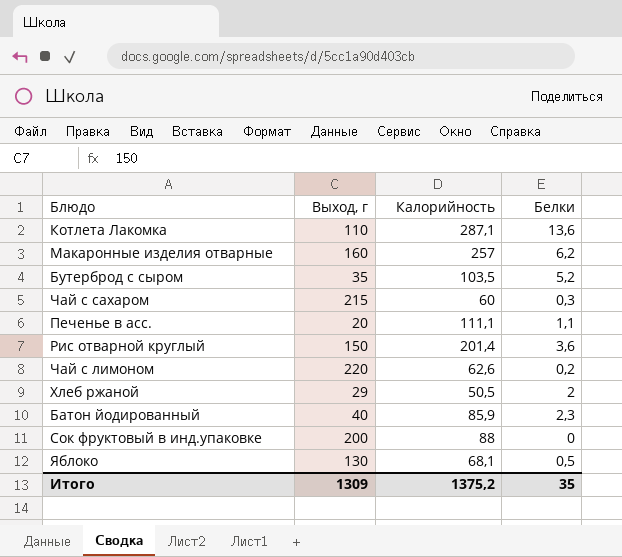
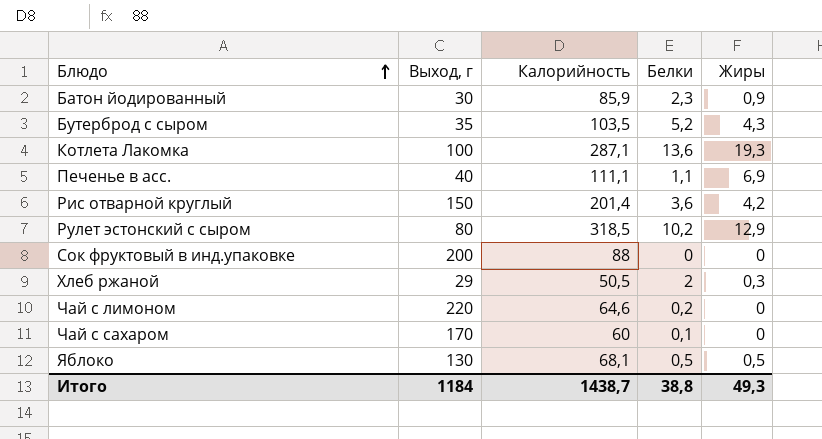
row order: none -> Блюдо ascending
column Жиры | position: none -> 5
row Макаронные изделия отварные: 160 | 257 | 6,2 -> none
Батон йодированный | Выход, г: 40 -> 30
Котлета Лакомка | Выход, г: 110 -> 100
Печенье в асс. | Выход, г: 20 -> 40
row Рулет эстонский с сыром: none -> 80 | 318,5 | 10,2 | 12,9
Чай с лимоном | Калорийность: 62,6 -> 64,6
Чай с сахаром | Выход, г: 215 -> 170
Чай с сахаром | Белки: 0,3 -> 0,1
Итого | Выход, г: 1309 -> 1184
Итого | Калорийность: 1375,2 -> 1438,7
Итого | Белки: 35 -> 38,8

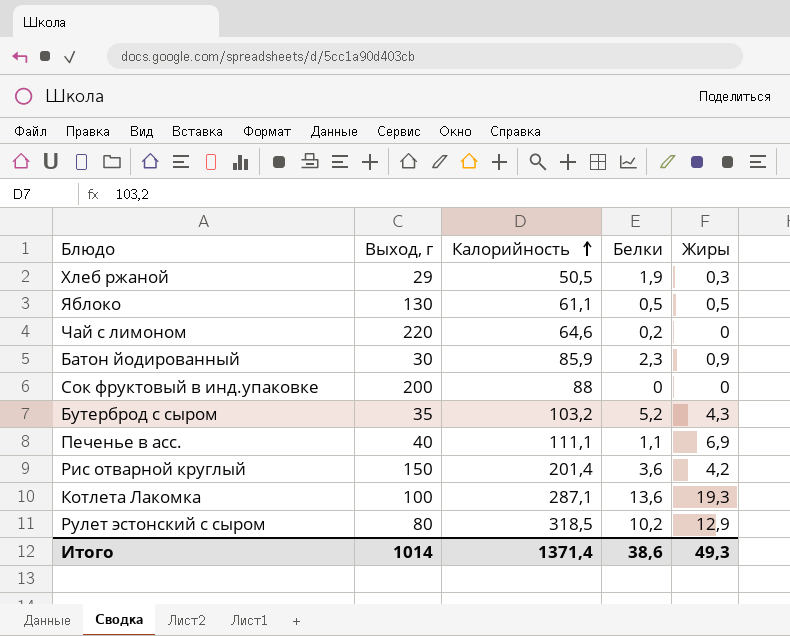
row order: Блюдо ascending -> Калорийность ascending
row Чай с сахаром: 170 | 60 | 0,1 | 0 -> none
Хлеб ржаной | Белки: 2 -> 1,9
Яблоко | Калорийность: 68,1 -> 61,1
Бутерброд с сыром | Калорийность: 103,5 -> 103,2
Итого | Выход, г: 1184 -> 1014
Итого | Калорийность: 1438,7 -> 1371,4
Итого | Белки: 38,8 -> 38,6

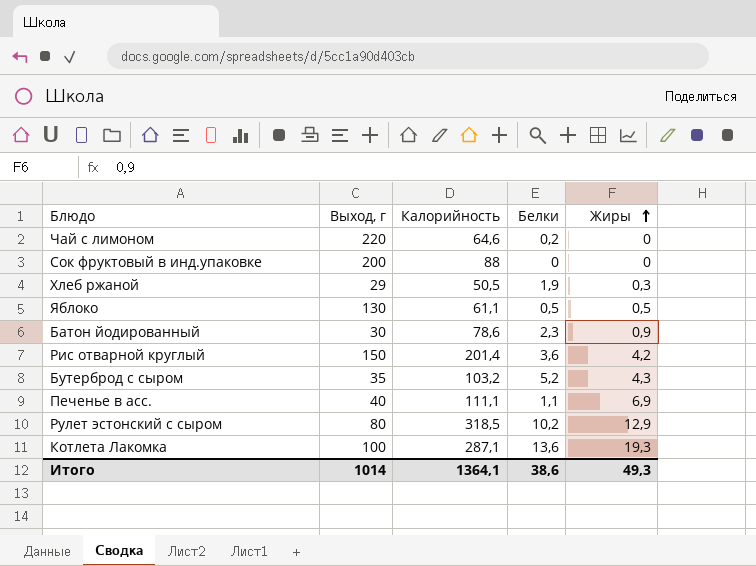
row order: Калорийность ascending -> Жиры ascending
Батон йодированный | Калорийность: 85,9 -> 78,6
Итого | Калорийность: 1371,4 -> 1364,1

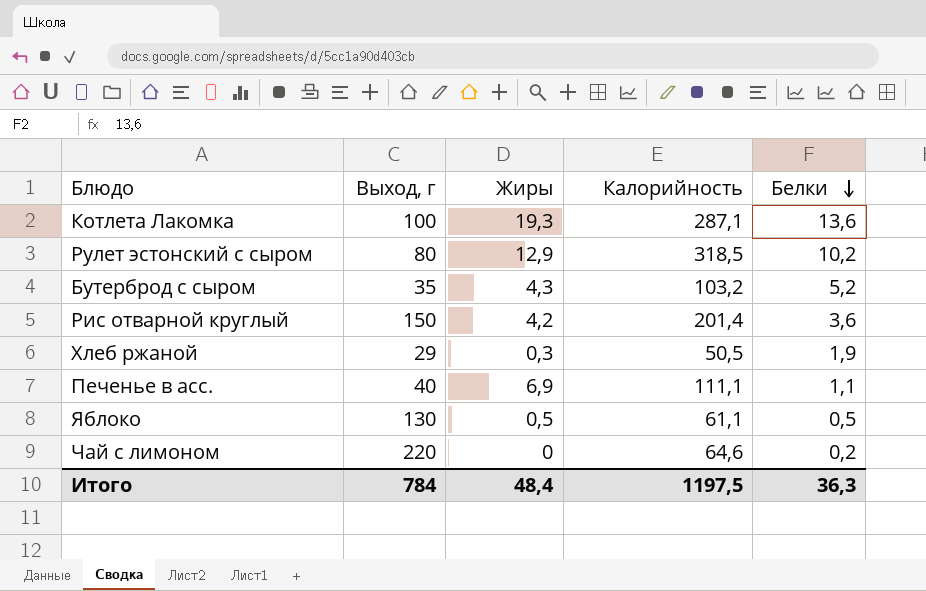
row order: Жиры ascending -> Белки descending
column Жиры | position: 5 -> 3
row Сок фруктовый в инд.упаковке: 200 | 88 | 0 | 0 -> none
row Батон йодированный: 30 | 78,6 | 2,3 | 0,9 -> none
Итого | Выход, г: 1014 -> 784
Итого | Жиры: 49,3 -> 48,4
Итого | Калорийность: 1364,1 -> 1197,5
Итого | Белки: 38,6 -> 36,3

